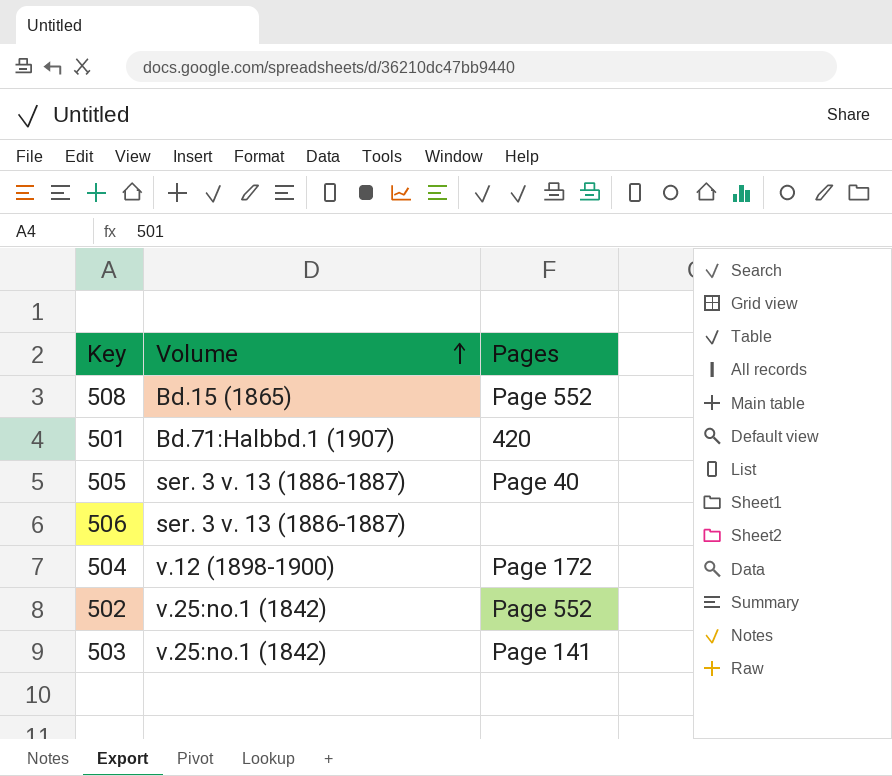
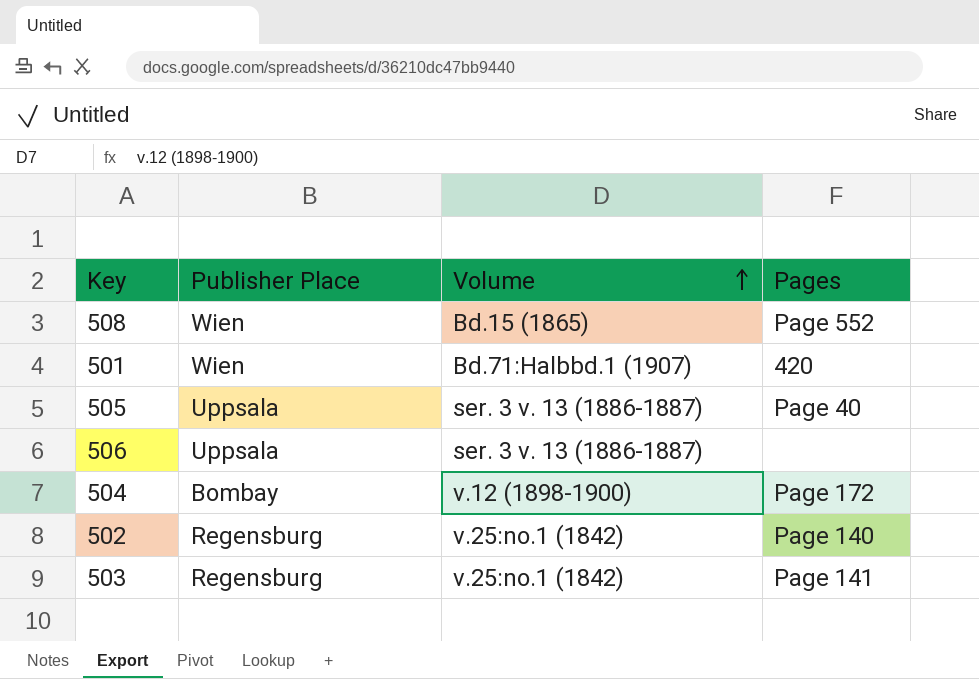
column Publisher Place | position: none -> 2
502 | Pages: Page 552 -> Page 140

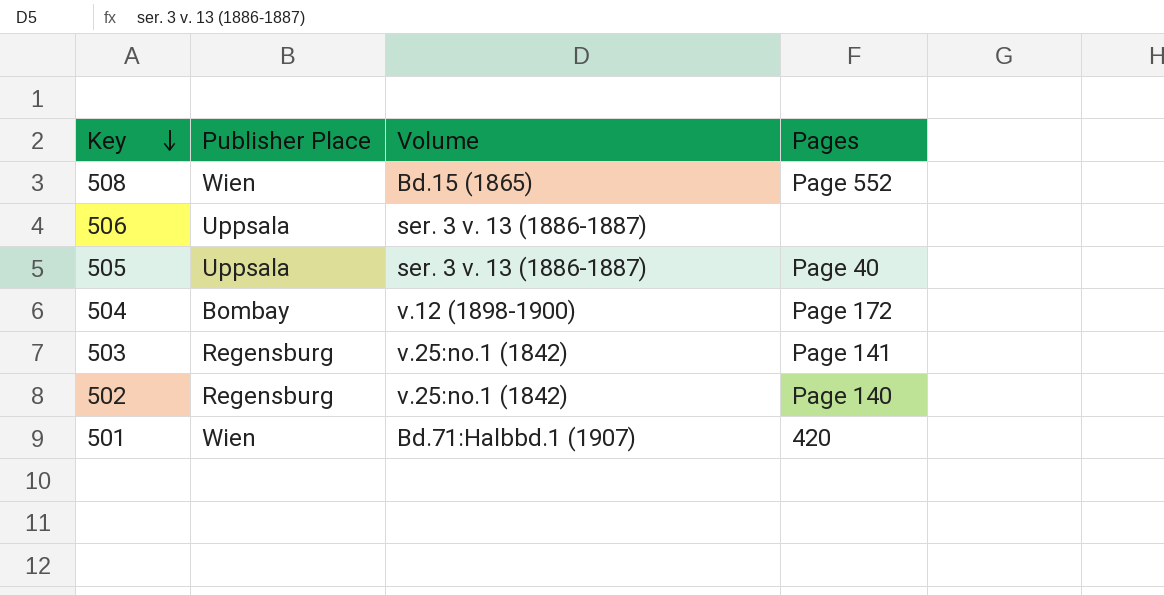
row order: Volume ascending -> Key descending

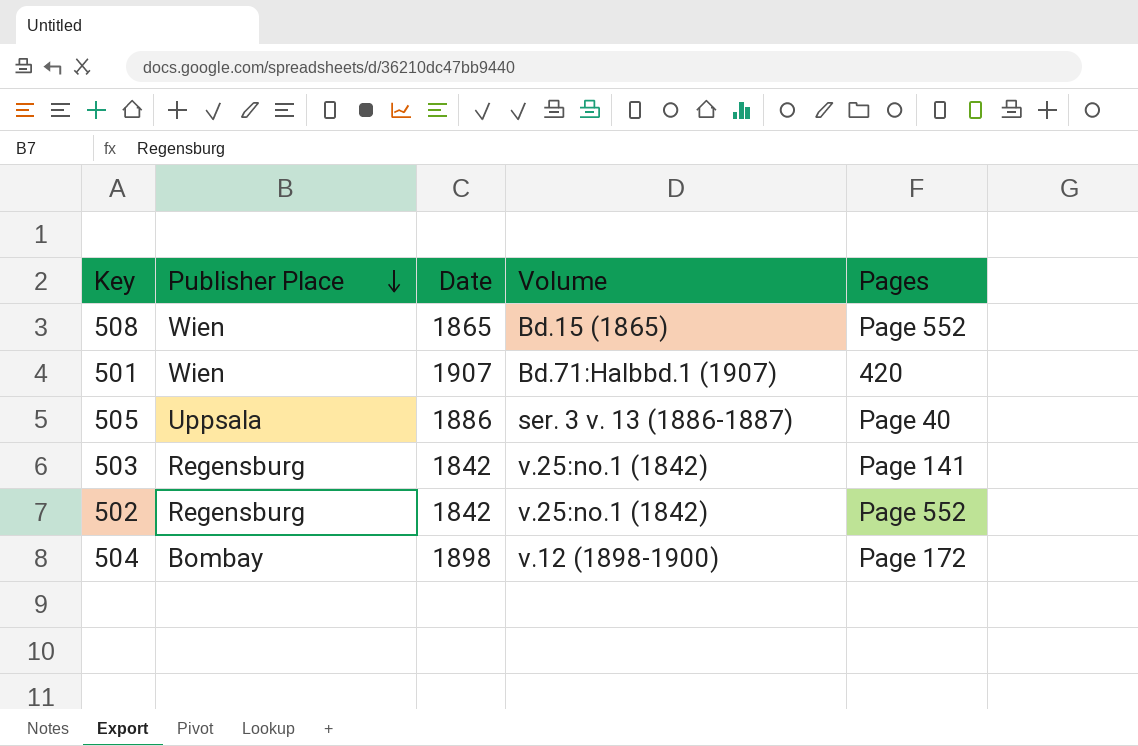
row order: Key descending -> Publisher Place descending
column Date | position: none -> 3
row 506: Uppsala | ser. 3 v. 13 (1886-1887) | none -> none
502 | Pages: Page 140 -> Page 552

